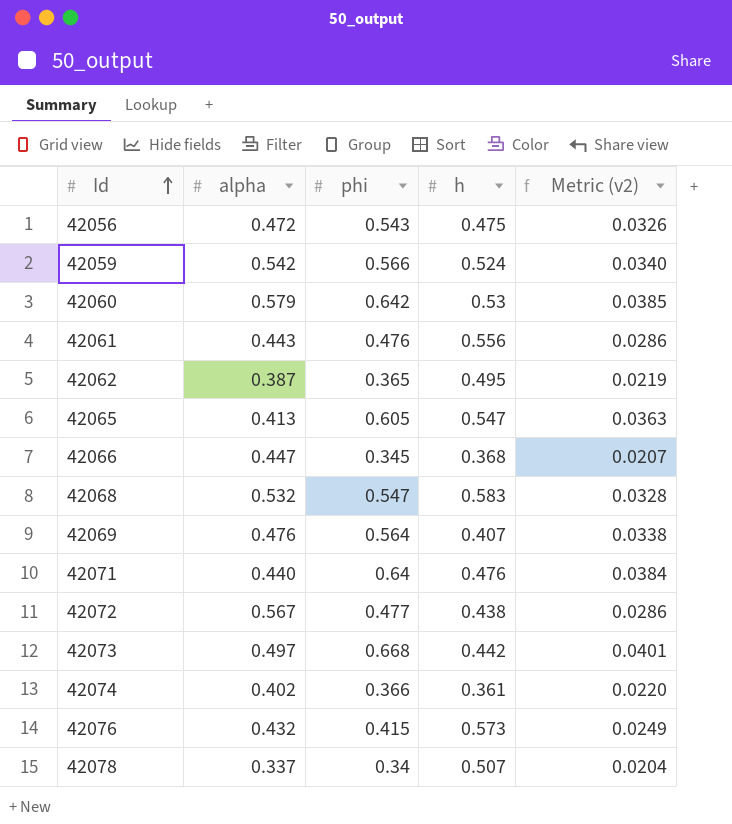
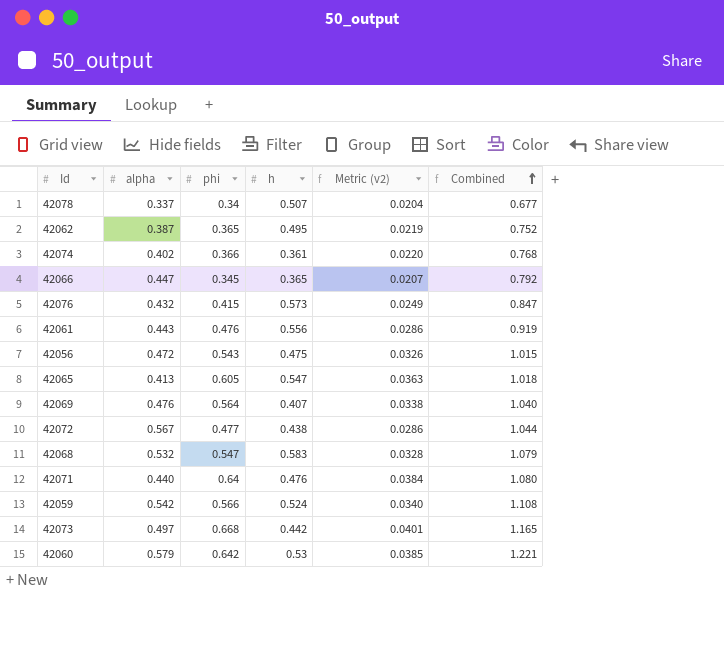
row order: Id ascending -> Combined ascending
column Combined | formula: none -> [alpha] + [phi]
42066 | h: 0.368 -> 0.365

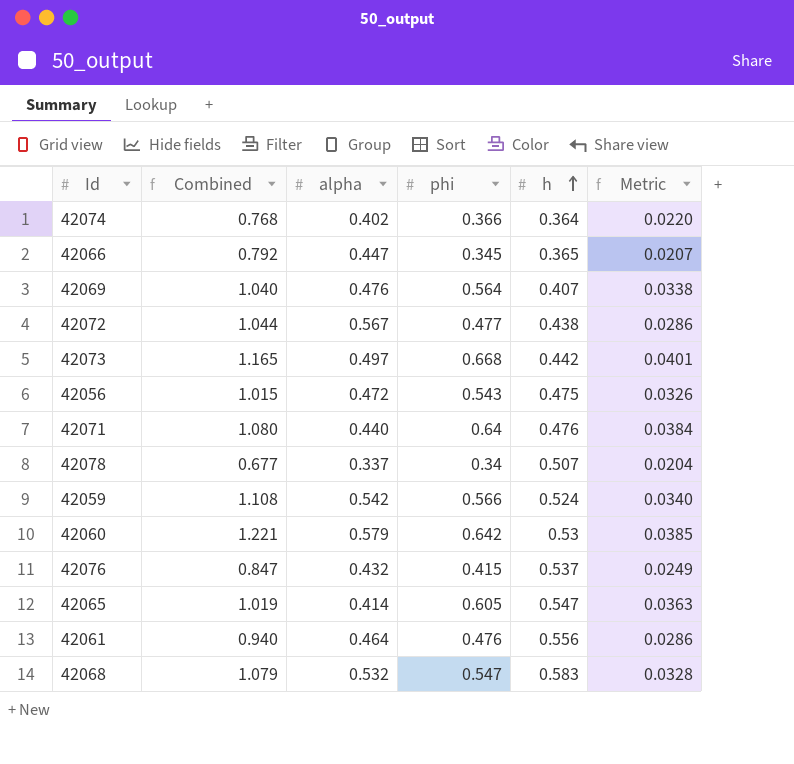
row order: Combined ascending -> h ascending
column Combined | position: 6 -> 2
column name: Metric (v2) -> Metric
row 42062: 0.387 | 0.365 | 0.495 | 0.0219 | 0.752 -> none
42074 | h: 0.361 -> 0.364
42076 | h: 0.573 -> 0.537
42065 | Combined: 1.018 -> 1.019
42065 | alpha: 0.413 -> 0.414
42061 | Combined: 0.919 -> 0.940
42061 | alpha: 0.443 -> 0.464

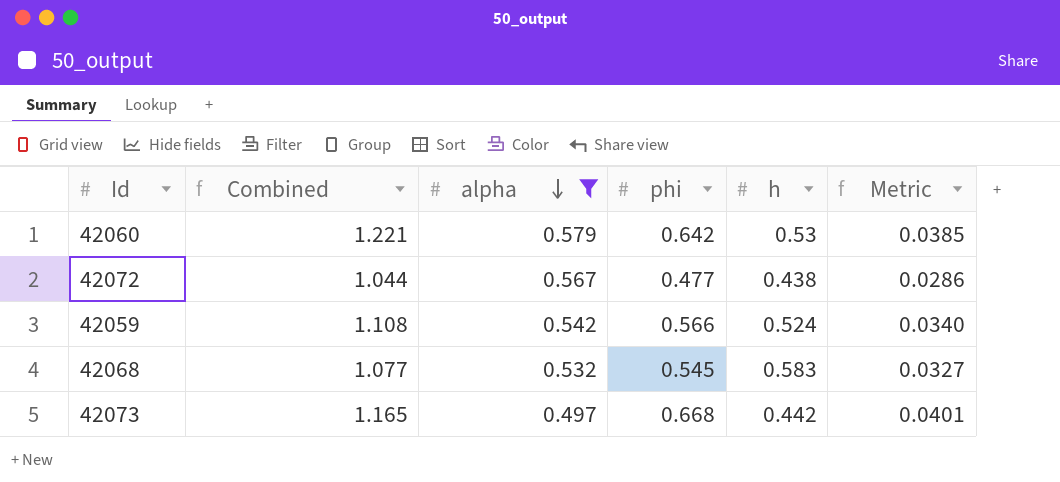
filter: none -> alpha >= 0.497
row order: h ascending -> alpha descending
42068 | Combined: 1.079 -> 1.077
42068 | phi: 0.547 -> 0.545
42068 | Metric: 0.0328 -> 0.0327

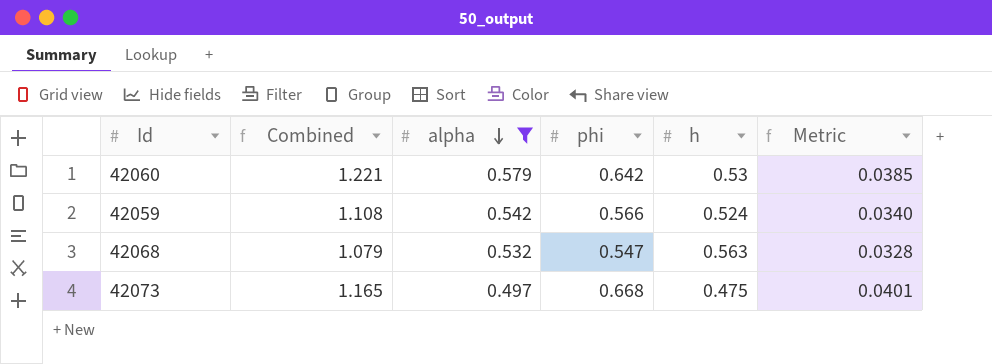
row 42072: 1.044 | 0.567 | 0.477 | 0.438 | 0.0286 -> none
42068 | Combined: 1.077 -> 1.079
42068 | phi: 0.545 -> 0.547
42068 | h: 0.583 -> 0.563
42068 | Metric: 0.0327 -> 0.0328
42073 | h: 0.442 -> 0.475

